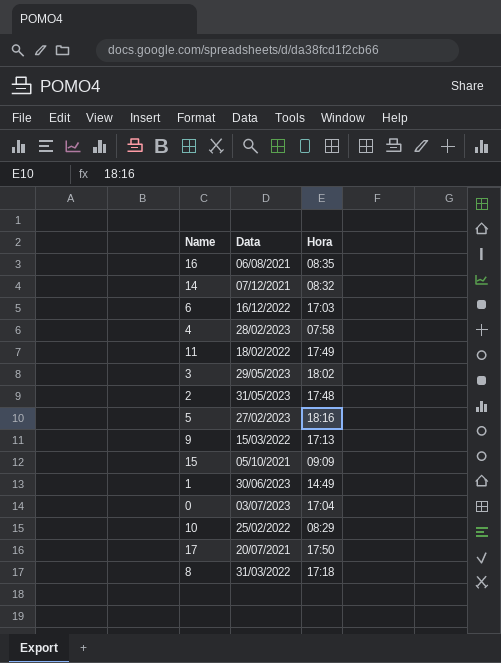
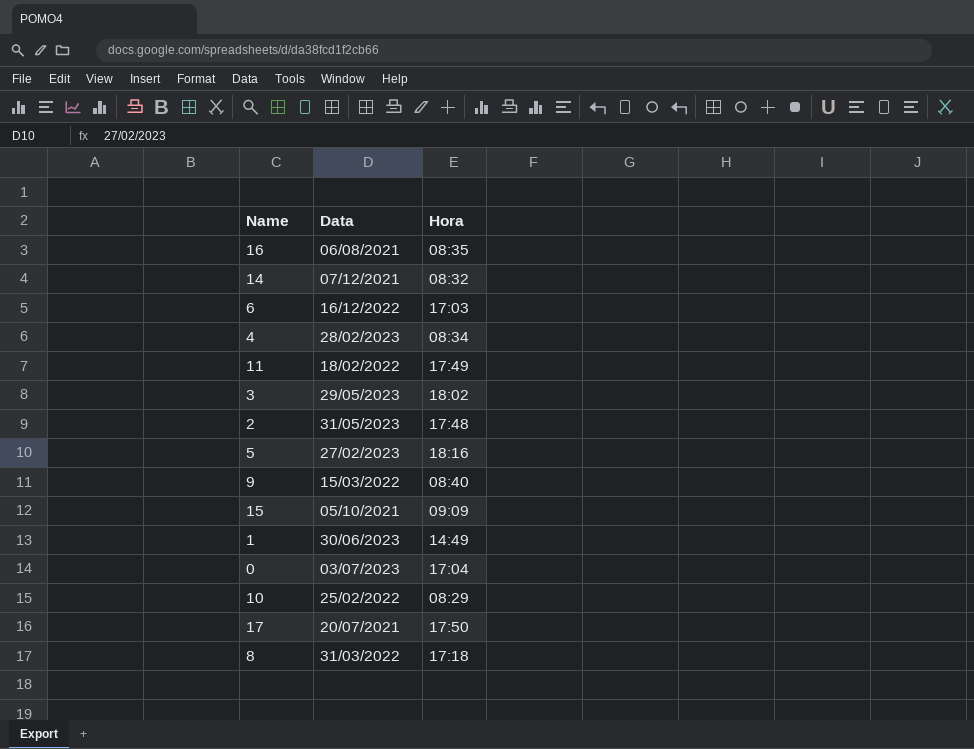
4 | Hora: 07:58 -> 08:34
9 | Hora: 17:13 -> 08:40

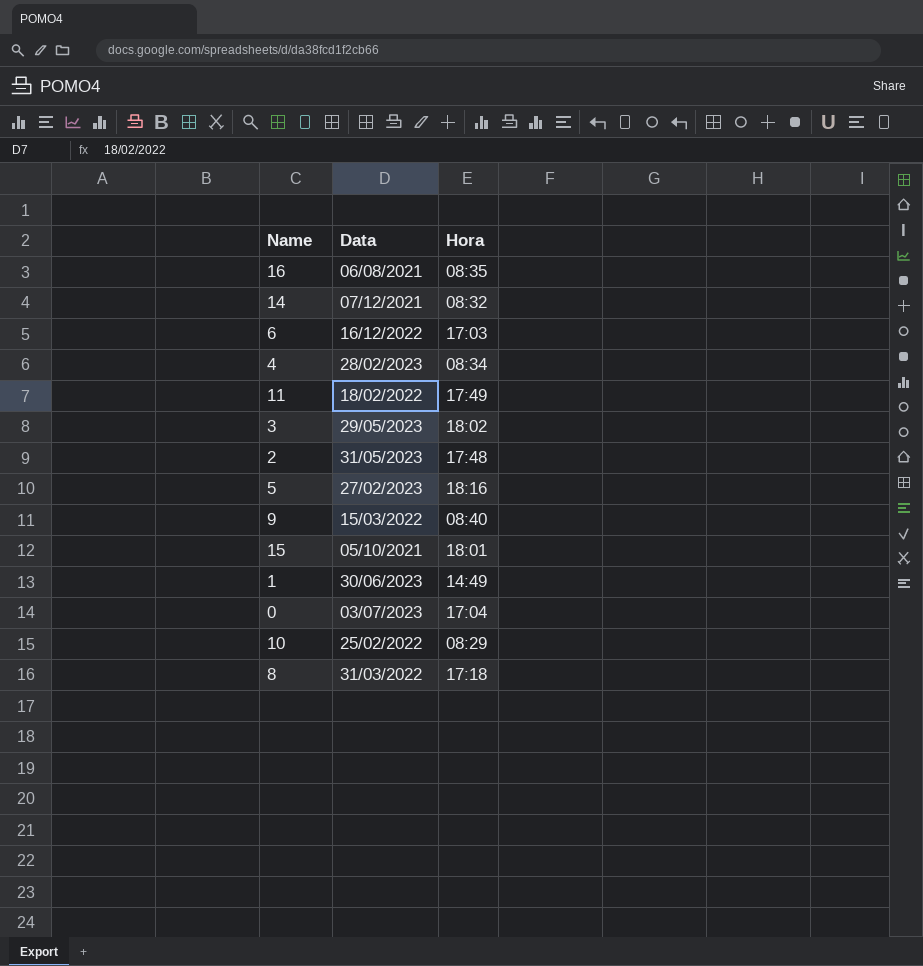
row 17: 20/07/2021 | 17:50 -> none
15 | Hora: 09:09 -> 18:01

